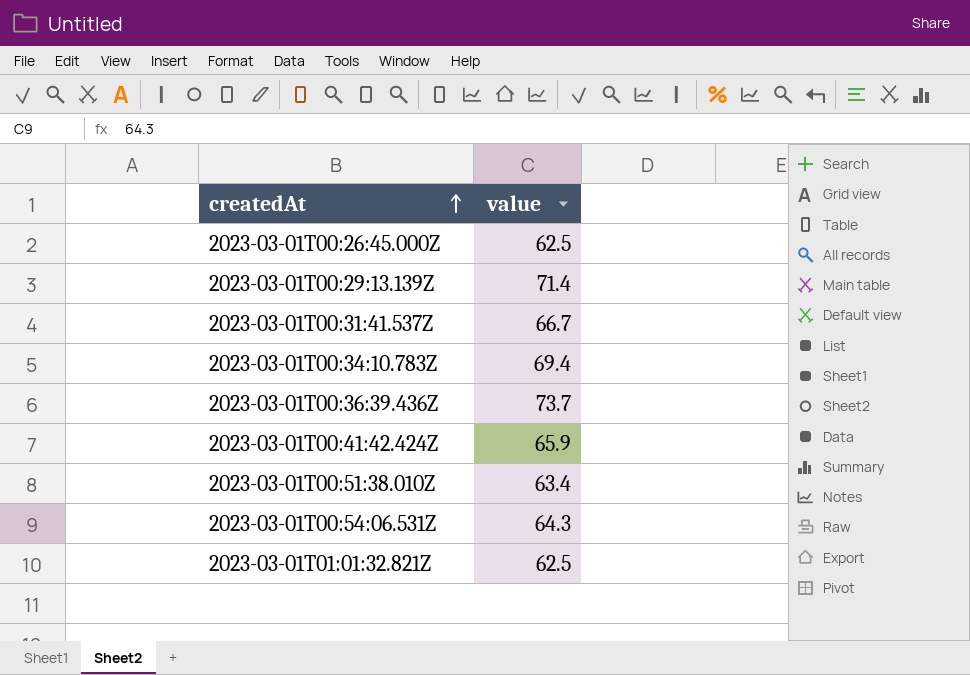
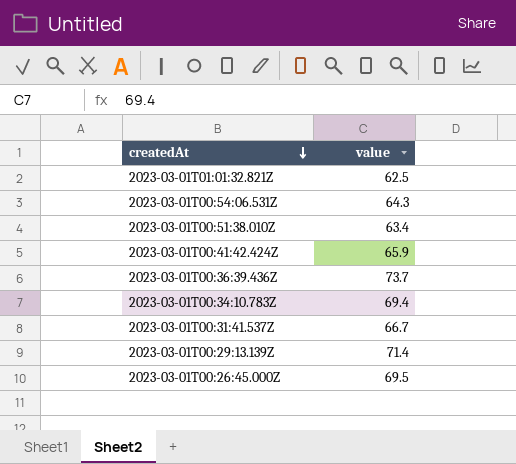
row order: createdAt ascending -> createdAt descending
2023-03-01T00:26:45.000Z | value: 62.5 -> 69.5

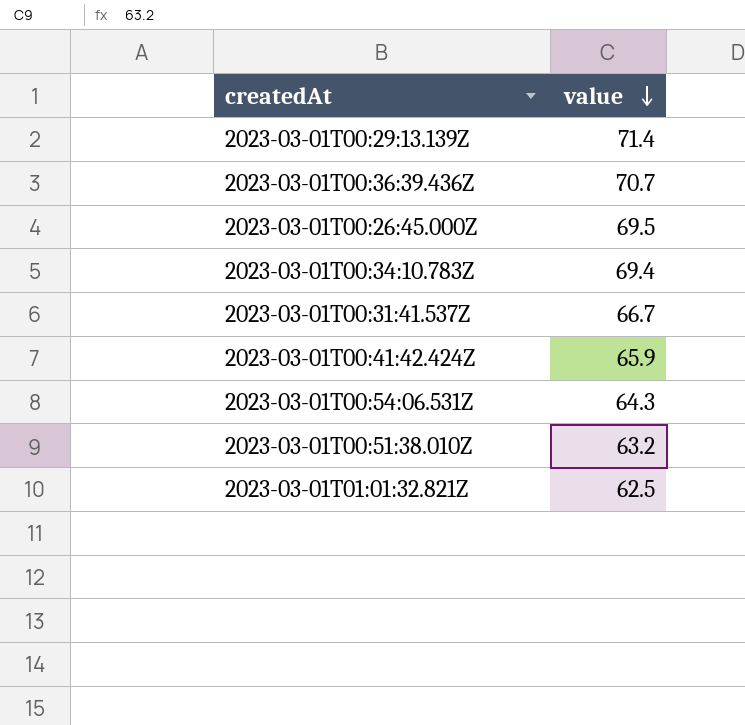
row order: createdAt descending -> value descending
2023-03-01T00:36:39.436Z | value: 73.7 -> 70.7
2023-03-01T00:51:38.010Z | value: 63.4 -> 63.2

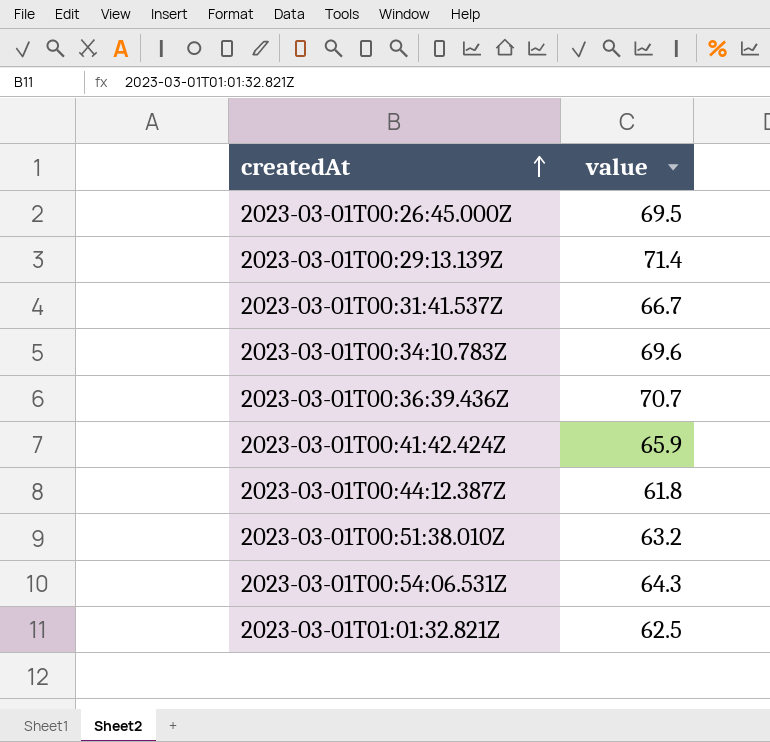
row order: value descending -> createdAt ascending
2023-03-01T00:34:10.783Z | value: 69.4 -> 69.6
row 2023-03-01T00:44:12.387Z: none -> 61.8

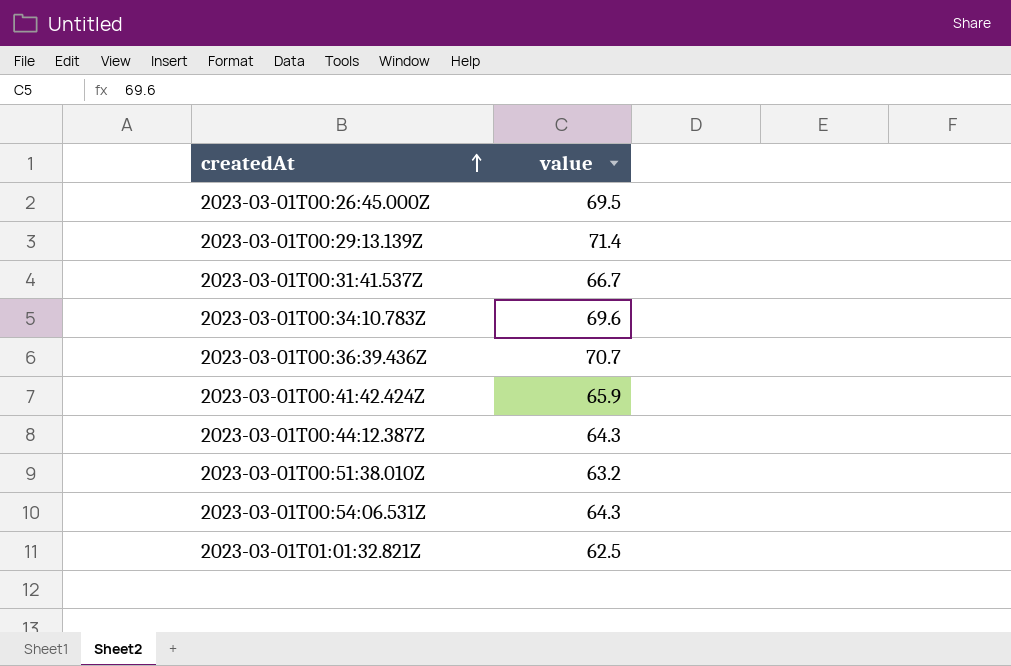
2023-03-01T00:44:12.387Z | value: 61.8 -> 64.3

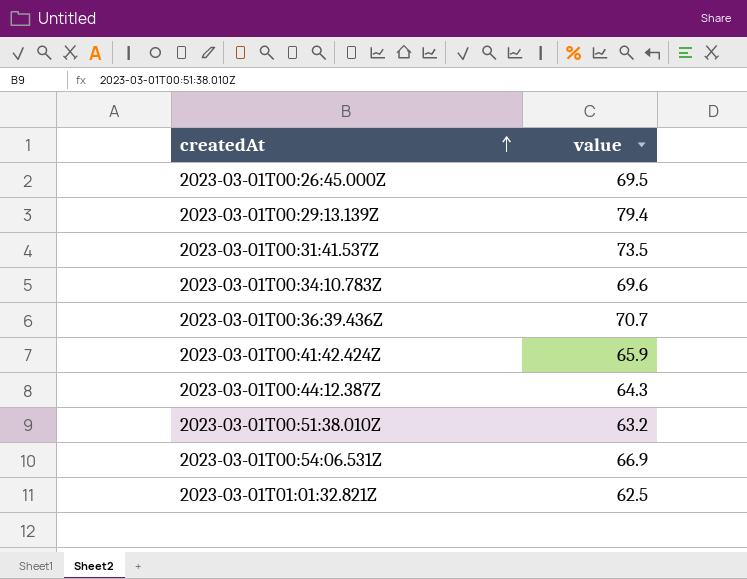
2023-03-01T00:29:13.139Z | value: 71.4 -> 79.4
2023-03-01T00:31:41.537Z | value: 66.7 -> 73.5
2023-03-01T00:54:06.531Z | value: 64.3 -> 66.9

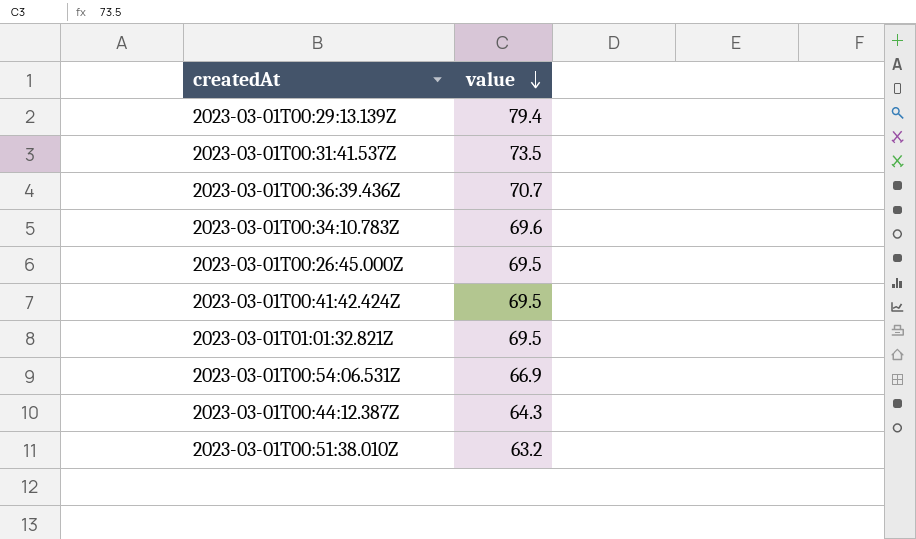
row order: createdAt ascending -> value descending
2023-03-01T00:41:42.424Z | value: 65.9 -> 69.5
2023-03-01T01:01:32.821Z | value: 62.5 -> 69.5

